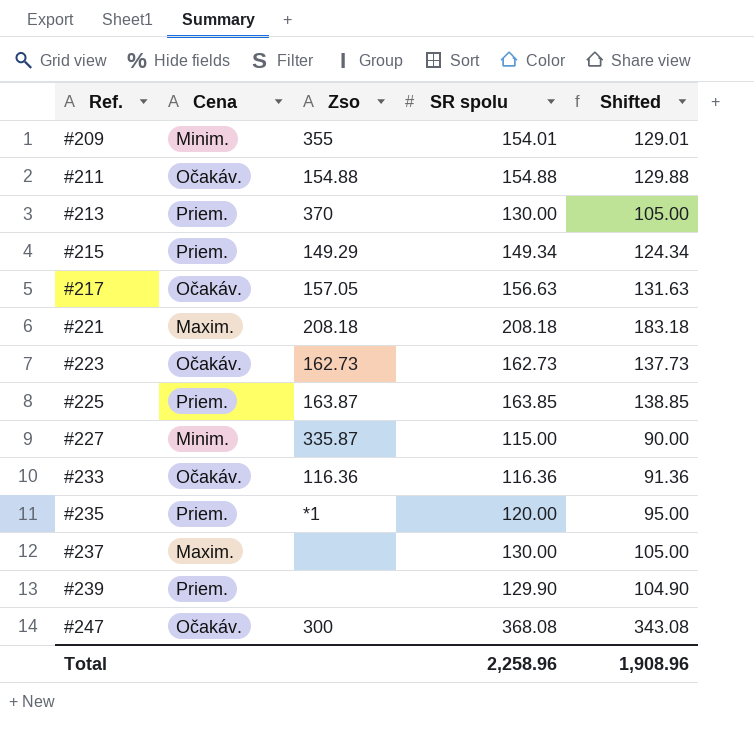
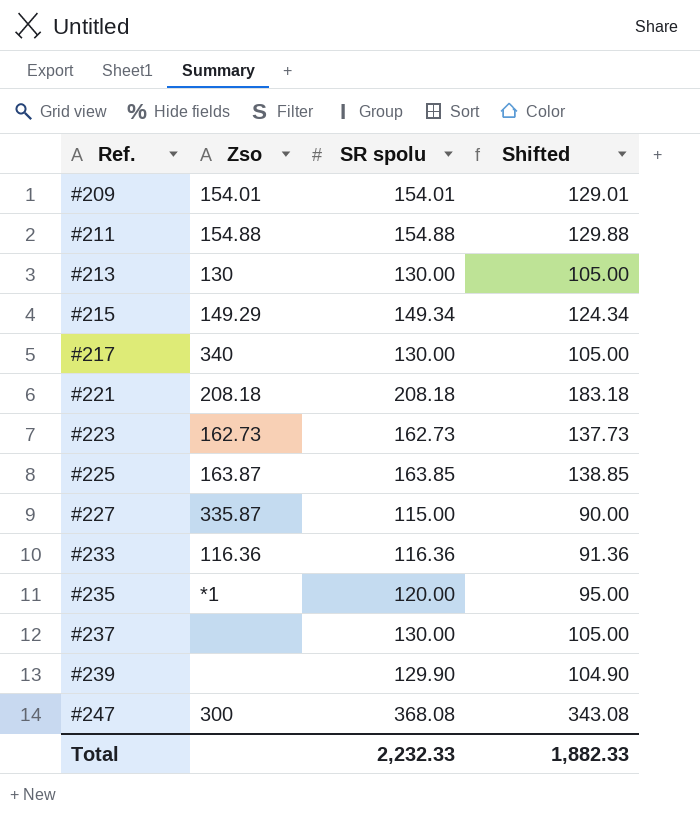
column Cena | position: 2 -> none
#209 | Zso: 355 -> 154.01
#213 | Zso: 370 -> 130
#217 | Zso: 157.05 -> 340
#217 | SR spolu: 156.63 -> 130.00
#217 | Shifted: 131.63 -> 105.00
Total | SR spolu: 2,258.96 -> 2,232.33
Total | Shifted: 1,908.96 -> 1,882.33

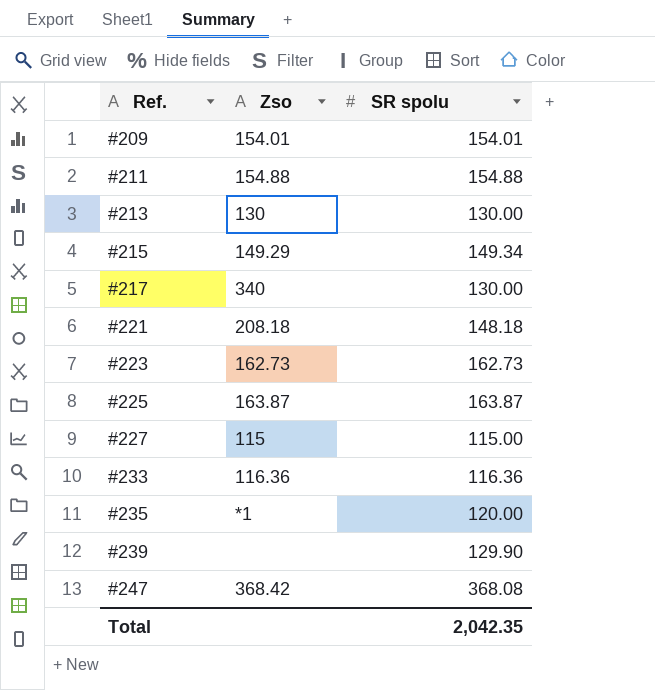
column Shifted | formula: [SR spolu] - 25 -> none
row #237: none | 130.00 | 105.00 -> none
#221 | SR spolu: 208.18 -> 148.18
#225 | SR spolu: 163.85 -> 163.87
#227 | Zso: 335.87 -> 115
#247 | Zso: 300 -> 368.42
Total | SR spolu: 2,232.33 -> 2,042.35

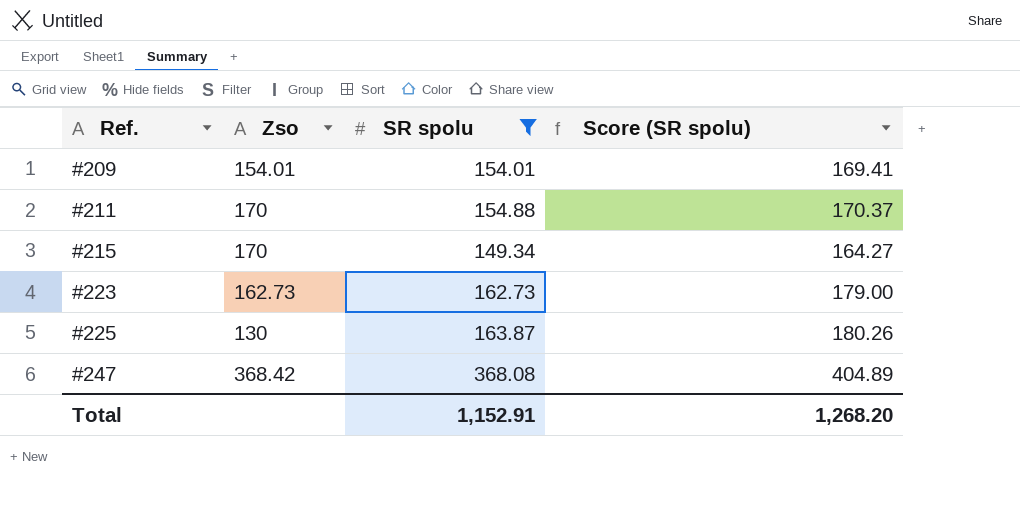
filter: none -> SR spolu >= 149.34
column Score (SR spolu) | formula: none -> [SR spolu] * 1.1
#211 | Zso: 154.88 -> 170
#215 | Zso: 149.29 -> 170
#225 | Zso: 163.87 -> 130
Total | SR spolu: 2,042.35 -> 1,152.91

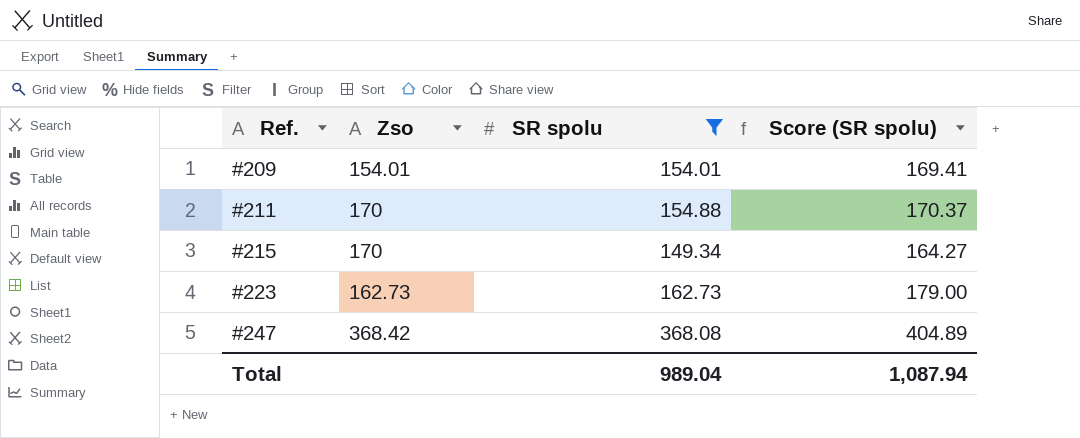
row #225: 130 | 163.87 | 180.26 -> none
Total | SR spolu: 1,152.91 -> 989.04
Total | Score (SR spolu): 1,268.20 -> 1,087.94

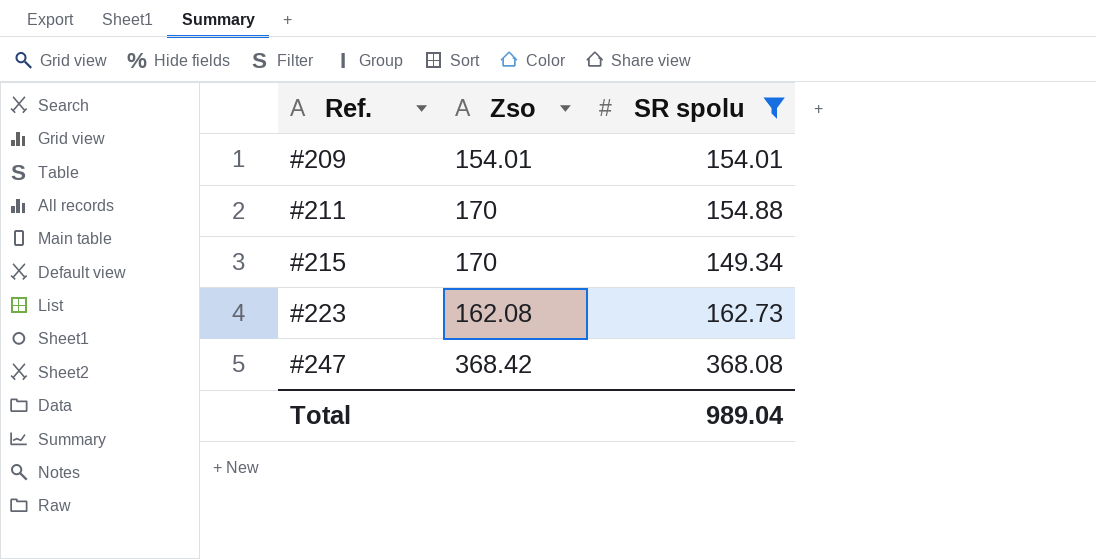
column Score (SR spolu) | formula: [SR spolu] * 1.1 -> none
#223 | Zso: 162.73 -> 162.08

